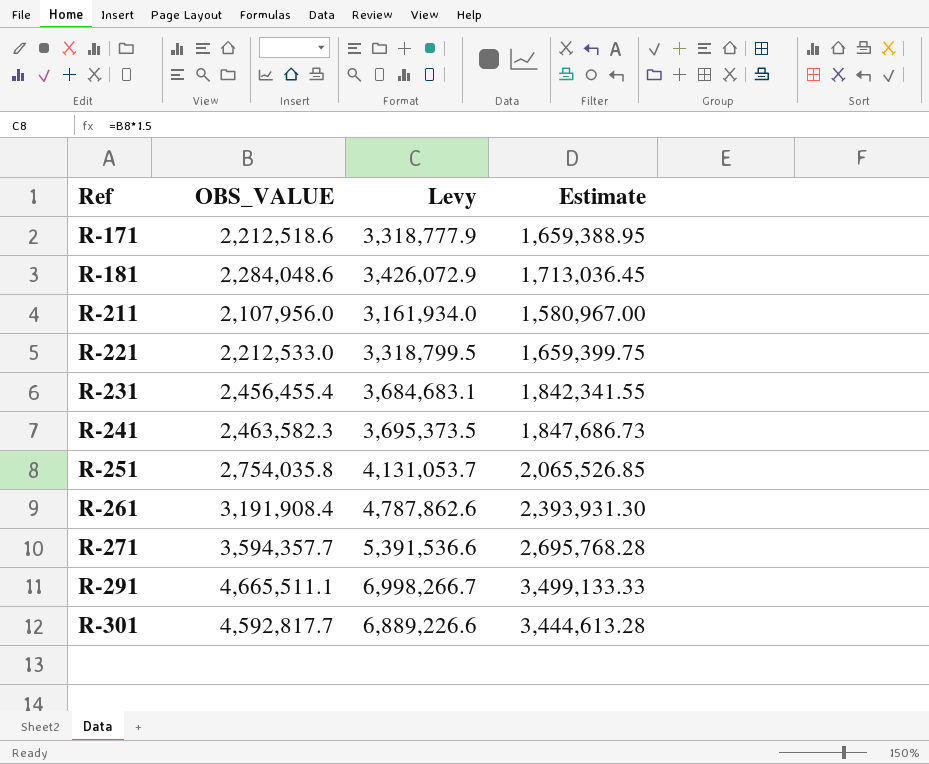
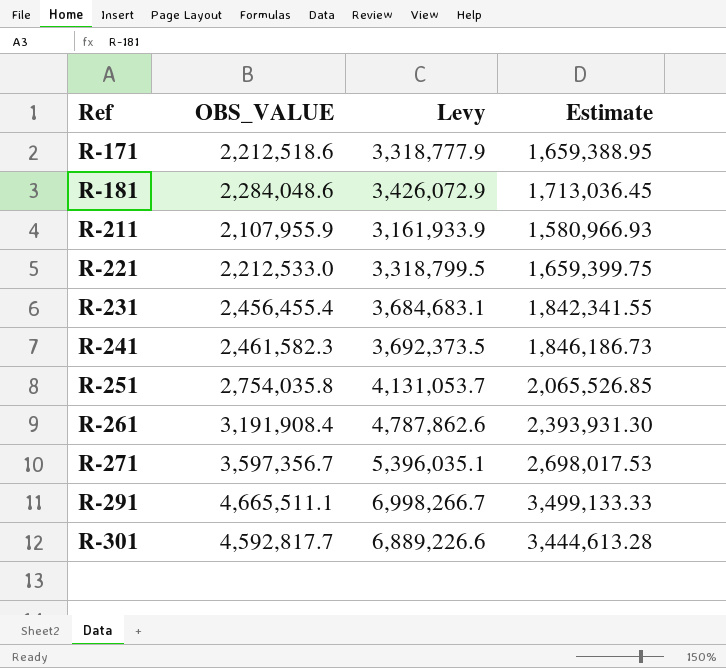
R-211 | OBS_VALUE: 2,107,956.0 -> 2,107,955.9
R-211 | Levy: 3,161,934.0 -> 3,161,933.9
R-211 | Estimate: 1,580,967.00 -> 1,580,966.93
R-241 | OBS_VALUE: 2,463,582.3 -> 2,461,582.3
R-241 | Levy: 3,695,373.5 -> 3,692,373.5
R-241 | Estimate: 1,847,686.73 -> 1,846,186.73
R-271 | OBS_VALUE: 3,594,357.7 -> 3,597,356.7
R-271 | Levy: 5,391,536.6 -> 5,396,035.1
R-271 | Estimate: 2,695,768.28 -> 2,698,017.53

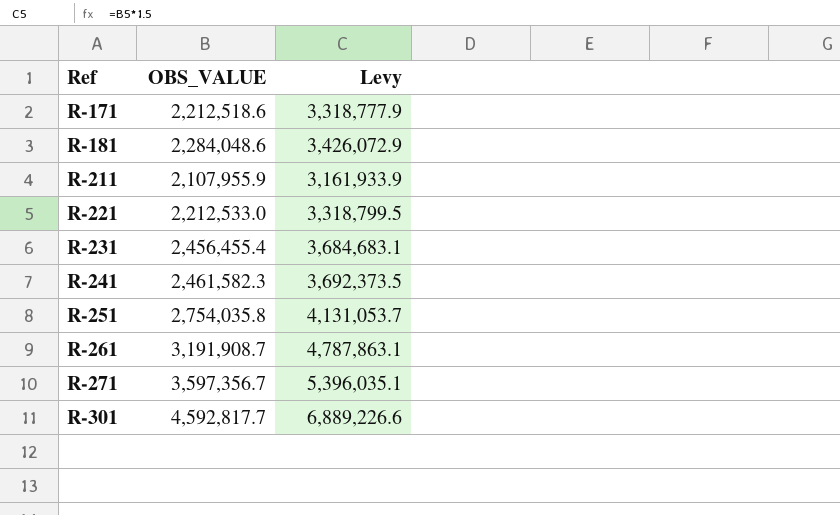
column Estimate | formula: [OBS_VALUE] * 0.75 -> none
row R-291: 4,665,511.1 | 6,998,266.7 | 3,499,133.33 -> none
R-261 | OBS_VALUE: 3,191,908.4 -> 3,191,908.7
R-261 | Levy: 4,787,862.6 -> 4,787,863.1

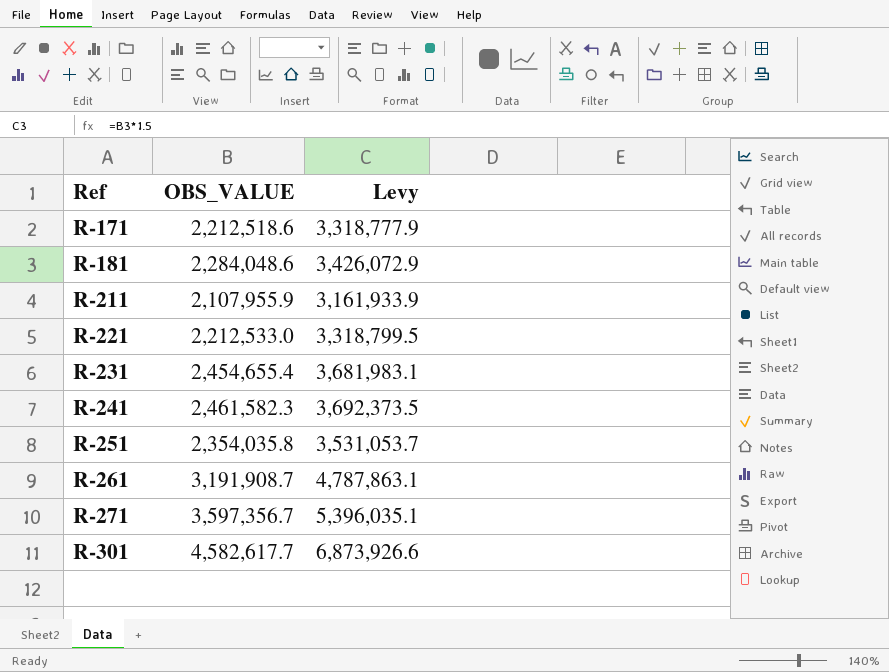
R-231 | OBS_VALUE: 2,456,455.4 -> 2,454,655.4
R-231 | Levy: 3,684,683.1 -> 3,681,983.1
R-251 | OBS_VALUE: 2,754,035.8 -> 2,354,035.8
R-251 | Levy: 4,131,053.7 -> 3,531,053.7
R-301 | OBS_VALUE: 4,592,817.7 -> 4,582,617.7
R-301 | Levy: 6,889,226.6 -> 6,873,926.6

